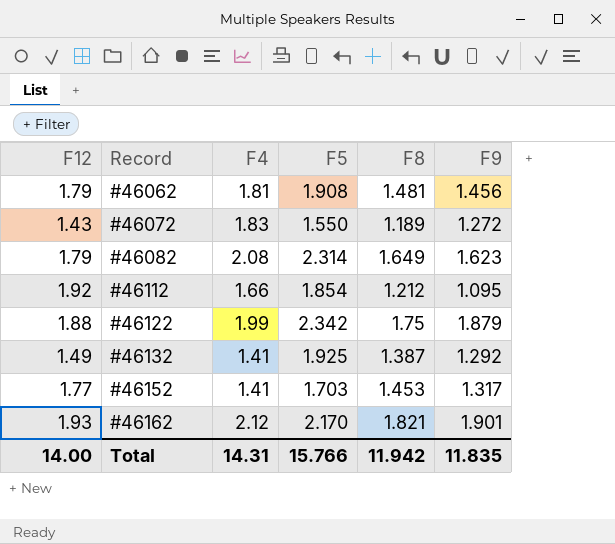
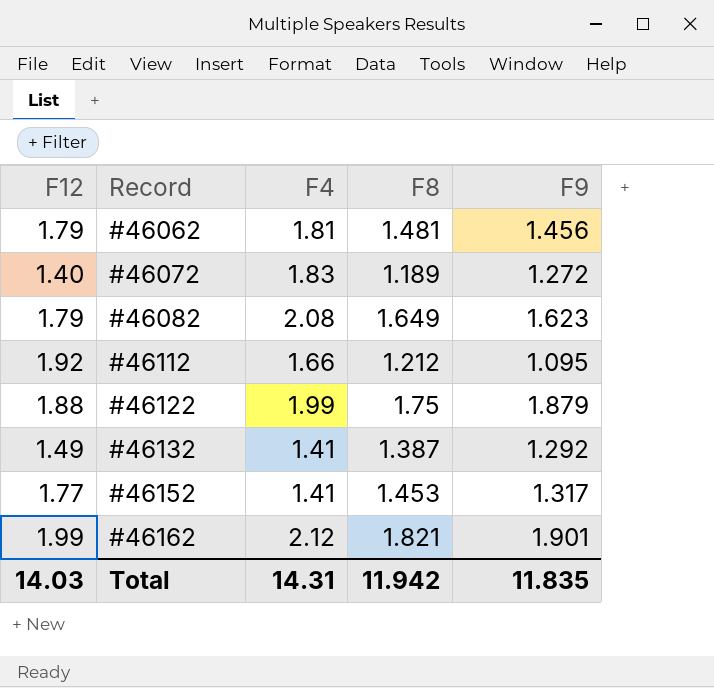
column F5 | position: 4 -> none
#46072 | F12: 1.43 -> 1.40
#46162 | F12: 1.93 -> 1.99
Total | F12: 14.00 -> 14.03

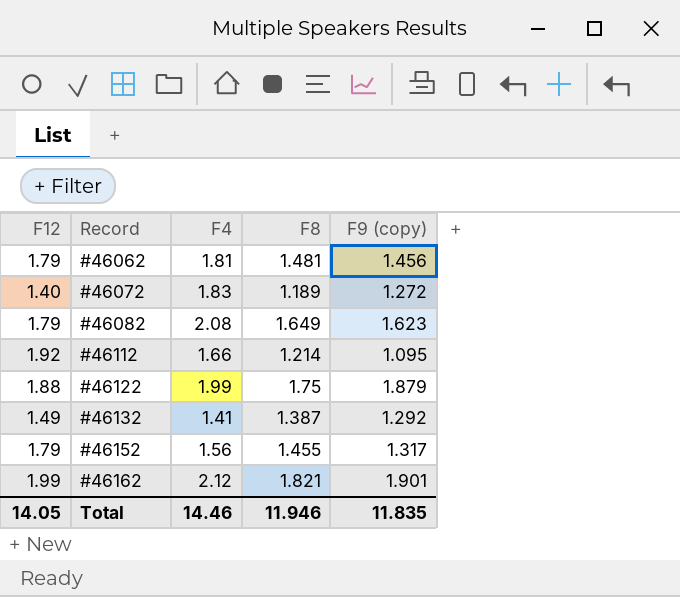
column name: F9 -> F9 (copy)
#46112 | F8: 1.212 -> 1.214
#46152 | F12: 1.77 -> 1.79
#46152 | F4: 1.41 -> 1.56
#46152 | F8: 1.453 -> 1.455
Total | F12: 14.03 -> 14.05
Total | F4: 14.31 -> 14.46
Total | F8: 11.942 -> 11.946

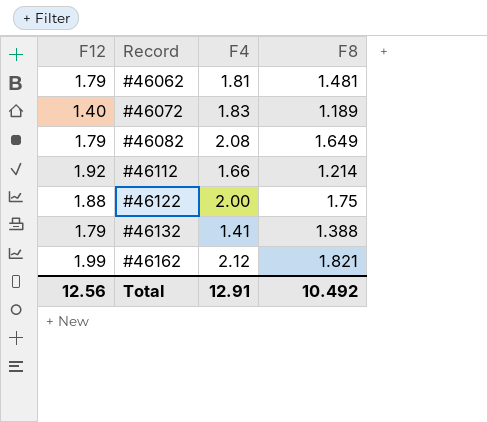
column F9 (copy) | position: 5 -> none
row #46152: 1.79 | 1.56 | 1.455 | 1.317 -> none
#46122 | F4: 1.99 -> 2.00
#46132 | F12: 1.49 -> 1.79
#46132 | F8: 1.387 -> 1.388
Total | F12: 14.05 -> 12.56
Total | F4: 14.46 -> 12.91
Total | F8: 11.946 -> 10.492

